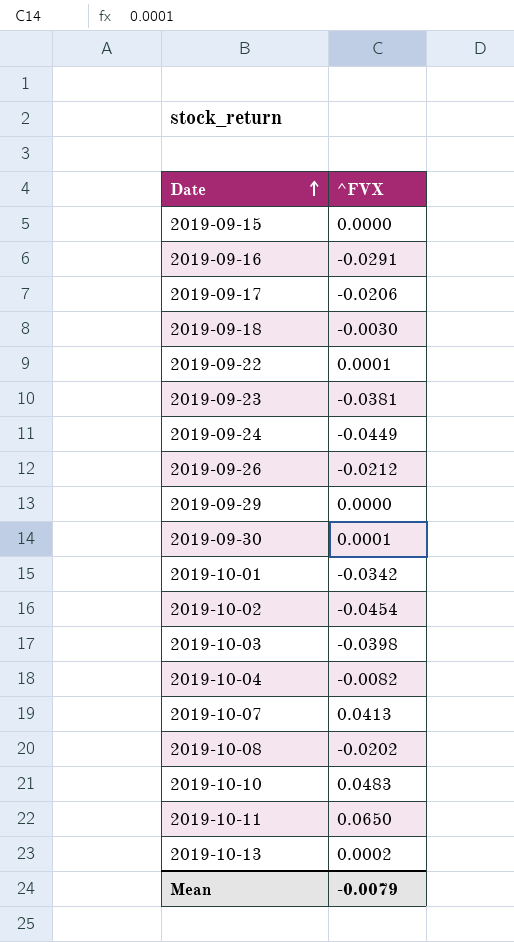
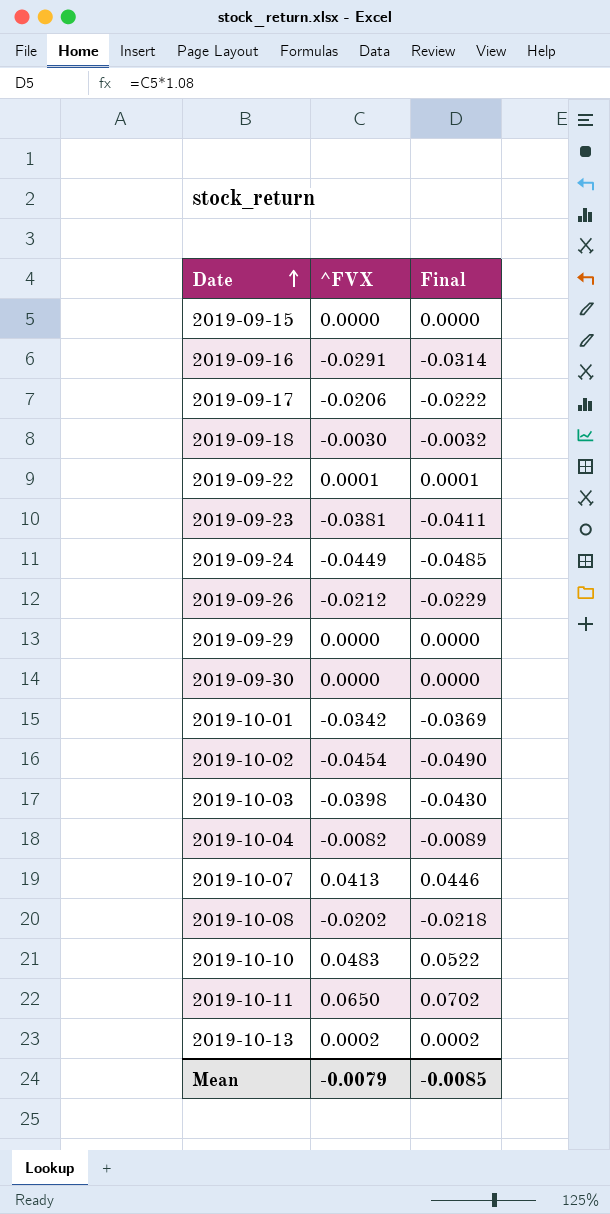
column Final | formula: none -> [^FVX] * 1.08
2019-09-30 | ^FVX: 0.0001 -> 0.0000

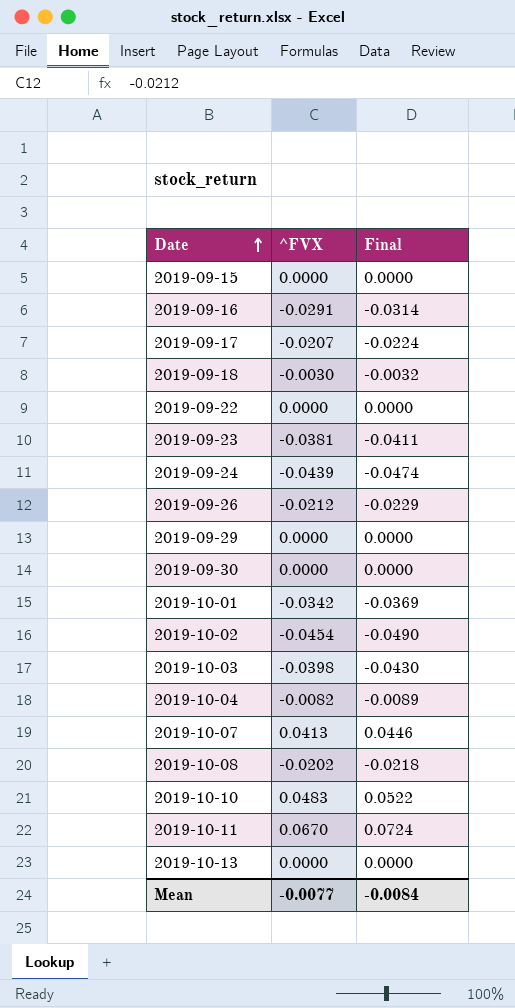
2019-09-17 | ^FVX: -0.0206 -> -0.0207
2019-09-17 | Final: -0.0222 -> -0.0224
2019-09-22 | ^FVX: 0.0001 -> 0.0000
2019-09-22 | Final: 0.0001 -> 0.0000
2019-09-24 | ^FVX: -0.0449 -> -0.0439
2019-09-24 | Final: -0.0485 -> -0.0474
2019-10-11 | ^FVX: 0.0650 -> 0.0670
2019-10-11 | Final: 0.0702 -> 0.0724
2019-10-13 | ^FVX: 0.0002 -> 0.0000
2019-10-13 | Final: 0.0002 -> 0.0000
Mean | ^FVX: -0.0079 -> -0.0077
Mean | Final: -0.0085 -> -0.0084

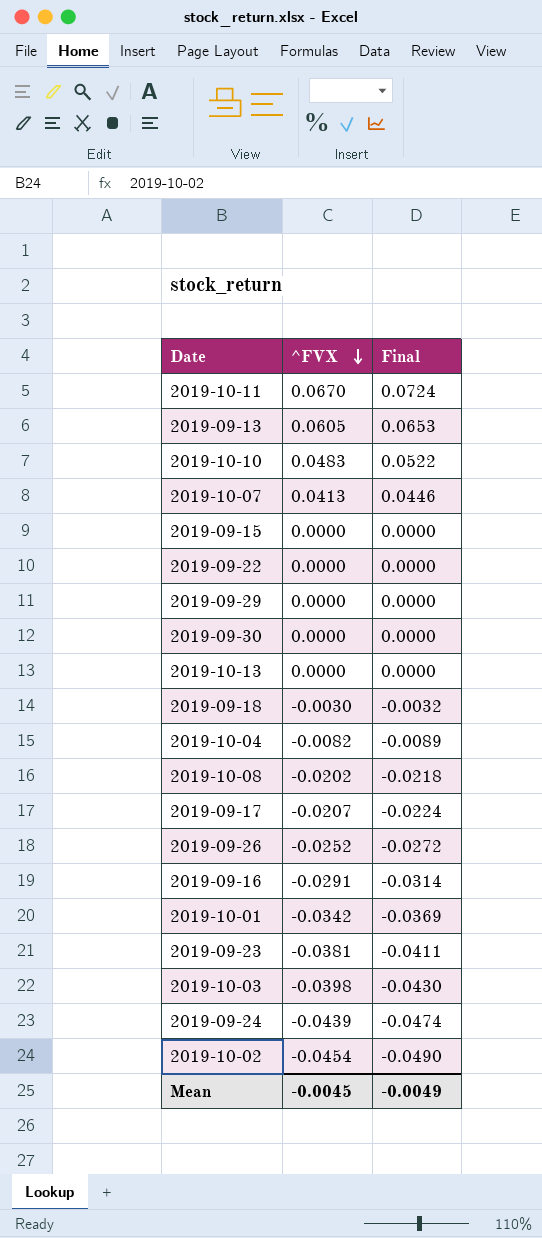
row order: Date ascending -> ^FVX descending
row 2019-09-13: none -> 0.0605 | 0.0653
2019-09-26 | ^FVX: -0.0212 -> -0.0252
2019-09-26 | Final: -0.0229 -> -0.0272
Mean | ^FVX: -0.0077 -> -0.0045
Mean | Final: -0.0084 -> -0.0049

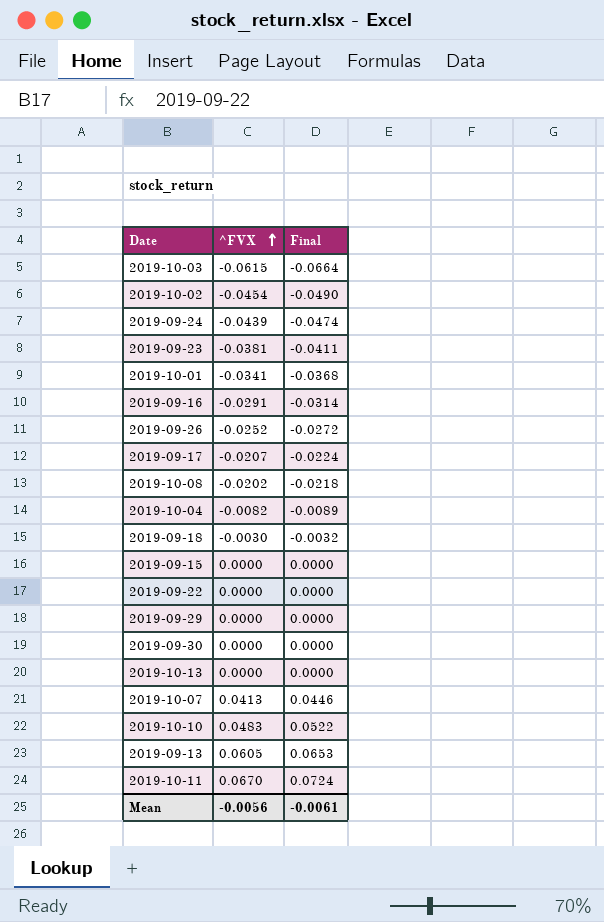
row order: ^FVX descending -> ^FVX ascending
2019-10-03 | ^FVX: -0.0398 -> -0.0615
2019-10-03 | Final: -0.0430 -> -0.0664
2019-10-01 | ^FVX: -0.0342 -> -0.0341
2019-10-01 | Final: -0.0369 -> -0.0368
Mean | ^FVX: -0.0045 -> -0.0056
Mean | Final: -0.0049 -> -0.0061

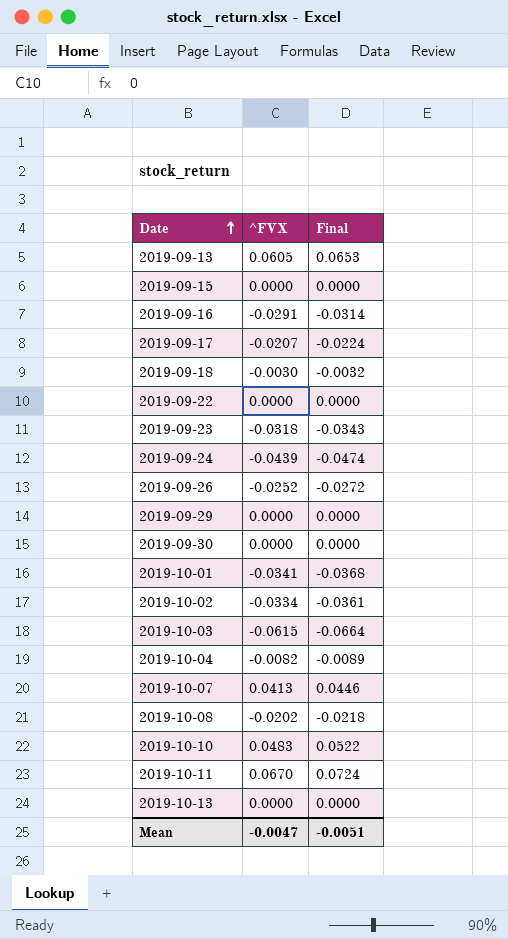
row order: ^FVX ascending -> Date ascending
2019-09-23 | ^FVX: -0.0381 -> -0.0318
2019-09-23 | Final: -0.0411 -> -0.0343
2019-10-02 | ^FVX: -0.0454 -> -0.0334
2019-10-02 | Final: -0.0490 -> -0.0361
Mean | ^FVX: -0.0056 -> -0.0047
Mean | Final: -0.0061 -> -0.0051

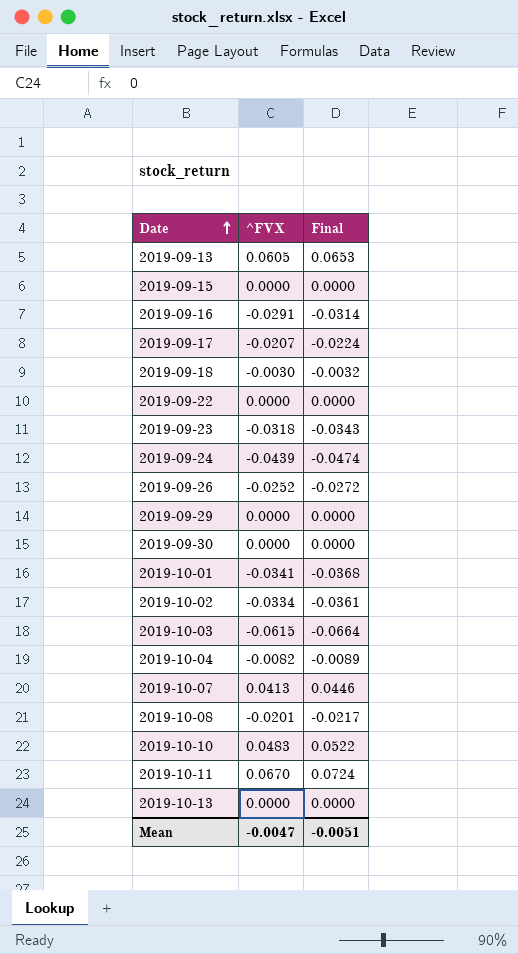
2019-10-08 | ^FVX: -0.0202 -> -0.0201
2019-10-08 | Final: -0.0218 -> -0.0217

